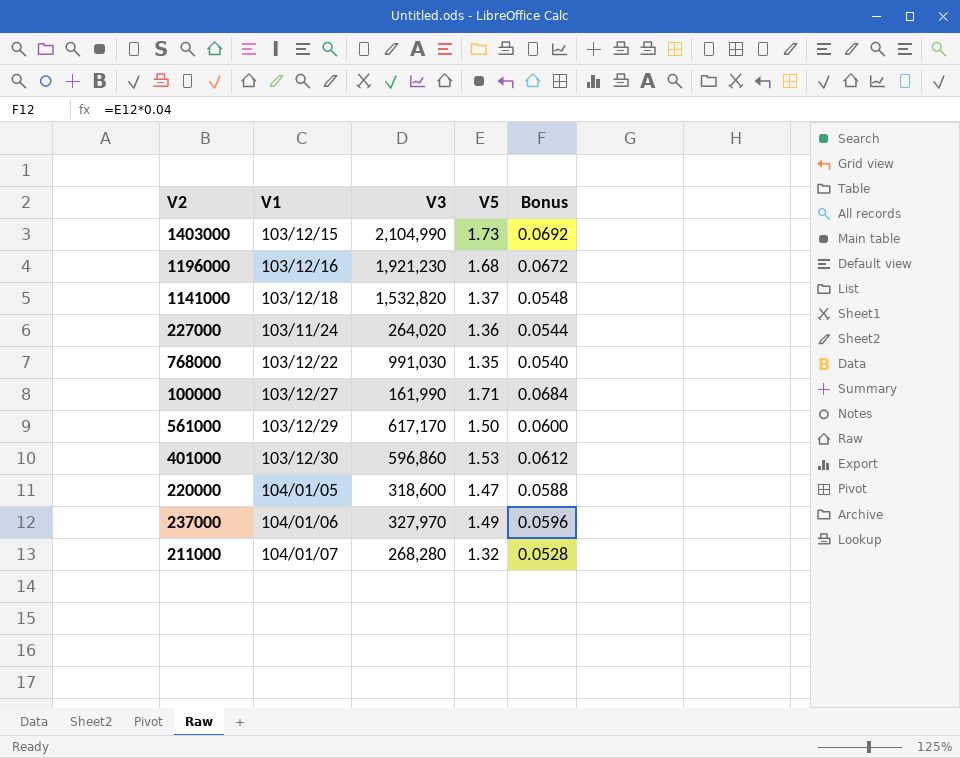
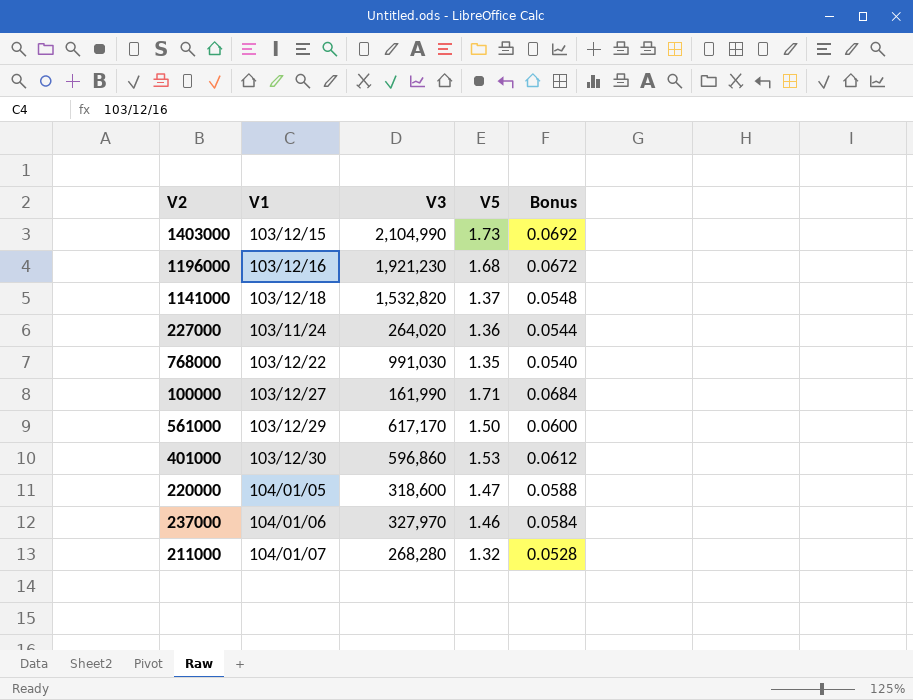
237000 | V5: 1.49 -> 1.46
237000 | Bonus: 0.0596 -> 0.0584

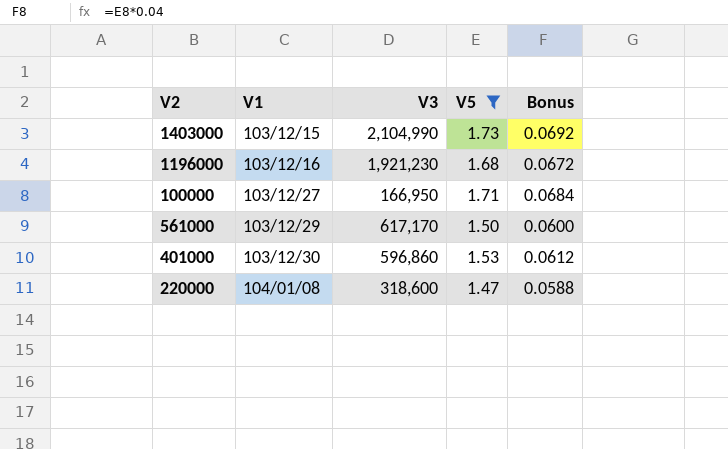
filter: none -> V5 >= 1.47
100000 | V3: 161,990 -> 166,950
220000 | V1: 104/01/05 -> 104/01/08

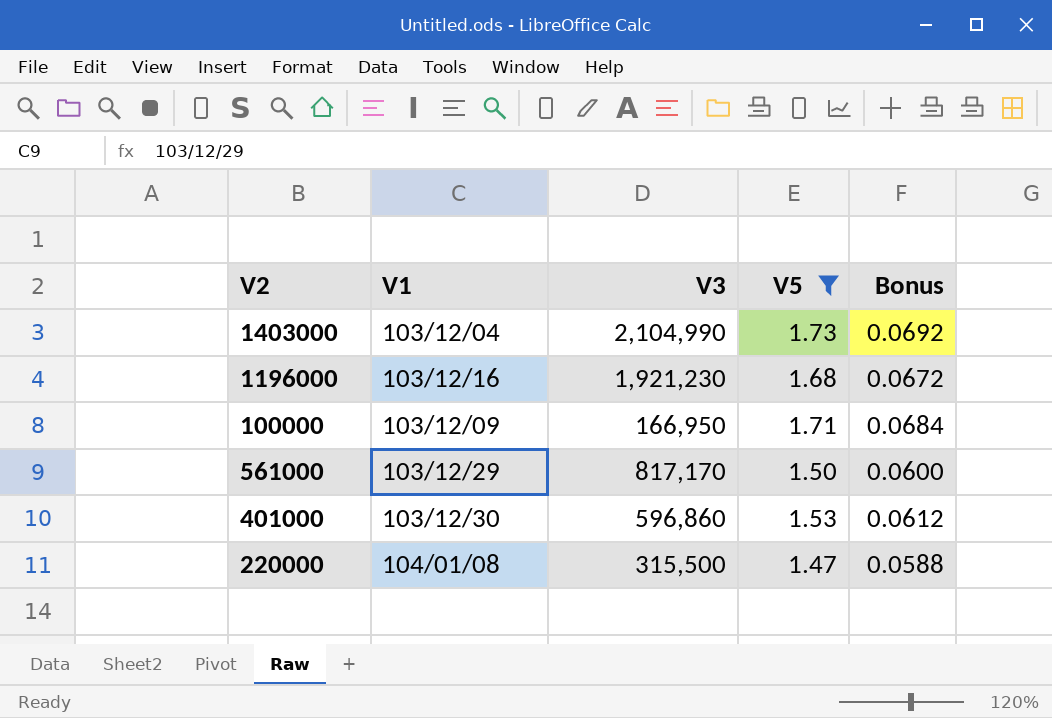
1403000 | V1: 103/12/15 -> 103/12/04
100000 | V1: 103/12/27 -> 103/12/09
561000 | V3: 617,170 -> 817,170
220000 | V3: 318,600 -> 315,500

